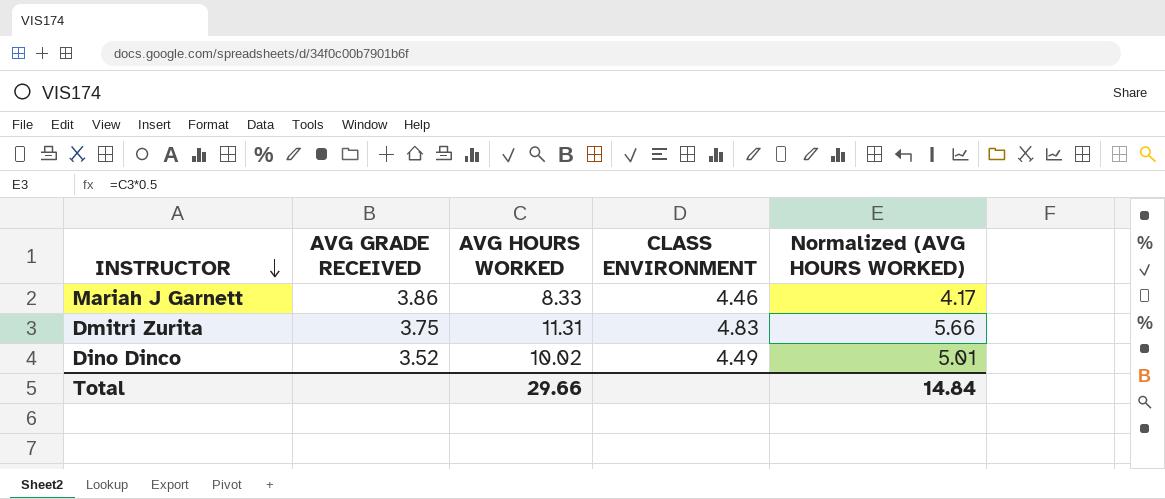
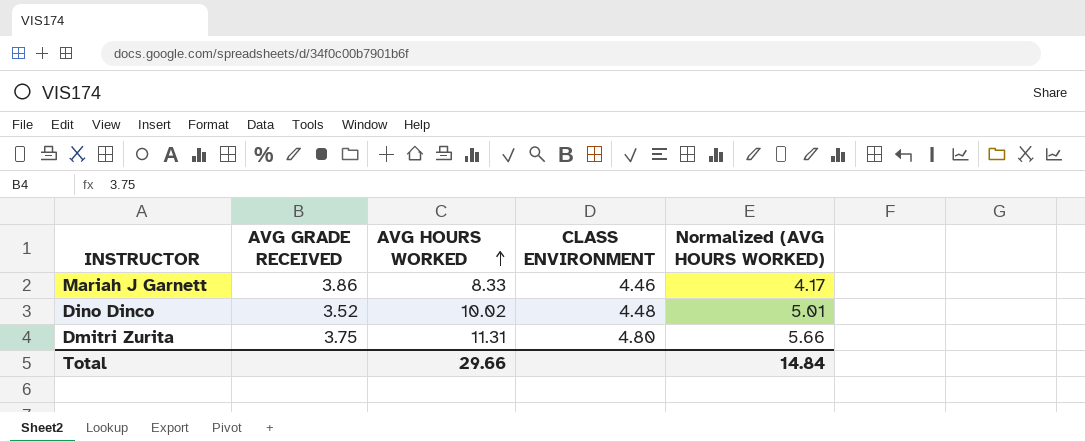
row order: INSTRUCTOR descending -> AVG HOURS WORKED ascending
Dino Dinco | CLASS ENVIRONMENT: 4.49 -> 4.48
Dmitri Zurita | CLASS ENVIRONMENT: 4.83 -> 4.80

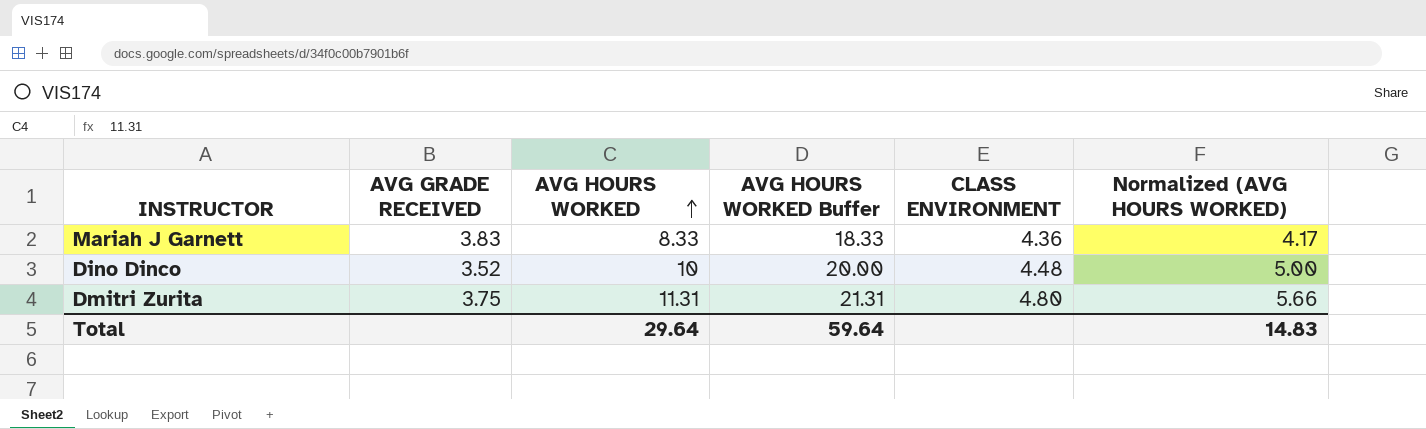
column AVG HOURS WORKED Buffer | formula: none -> [AVG HOURS WORKED] + 10
Mariah J Garnett | AVG GRADE RECEIVED: 3.86 -> 3.83
Mariah J Garnett | CLASS ENVIRONMENT: 4.46 -> 4.36
Dino Dinco | AVG HOURS WORKED: 10.02 -> 10
Dino Dinco | Normalized (AVG HOURS WORKED): 5.01 -> 5.00
Total | AVG HOURS WORKED: 29.66 -> 29.64
Total | Normalized (AVG HOURS WORKED): 14.84 -> 14.83

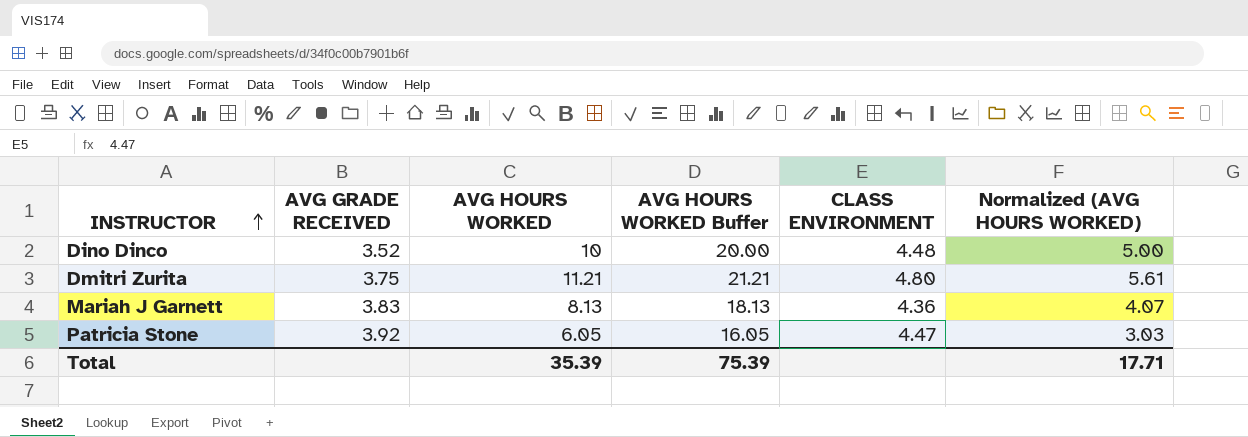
row order: AVG HOURS WORKED ascending -> INSTRUCTOR ascending
Dmitri Zurita | AVG HOURS WORKED: 11.31 -> 11.21
Dmitri Zurita | AVG HOURS WORKED Buffer: 21.31 -> 21.21
Dmitri Zurita | Normalized (AVG HOURS WORKED): 5.66 -> 5.61
Mariah J Garnett | AVG HOURS WORKED: 8.33 -> 8.13
Mariah J Garnett | AVG HOURS WORKED Buffer: 18.33 -> 18.13
Mariah J Garnett | Normalized (AVG HOURS WORKED): 4.17 -> 4.07
row Patricia Stone: none -> 3.92 | 6.05 | 16.05 | 4.47 | 3.03
Total | AVG HOURS WORKED: 29.64 -> 35.39
Total | AVG HOURS WORKED Buffer: 59.64 -> 75.39
Total | Normalized (AVG HOURS WORKED): 14.83 -> 17.71

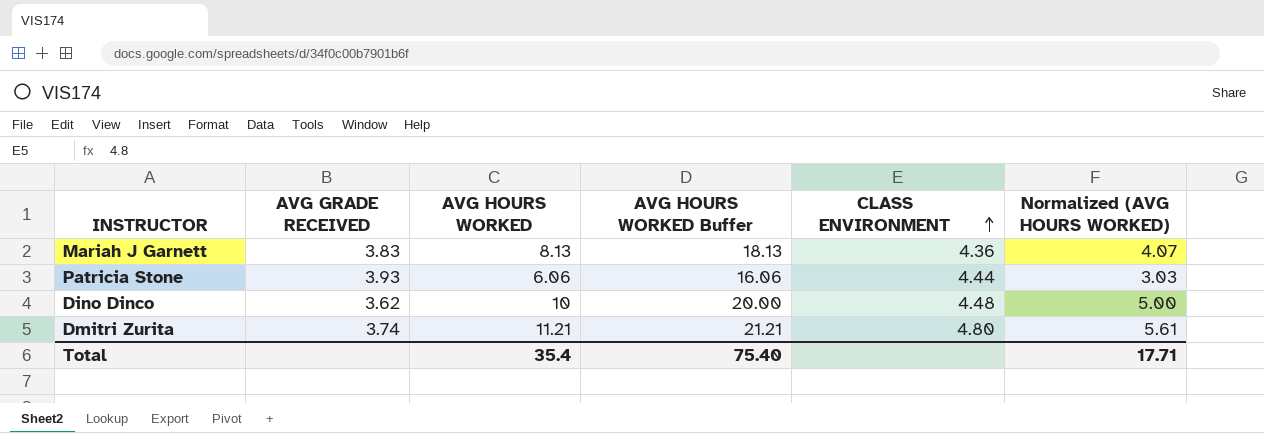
row order: INSTRUCTOR ascending -> CLASS ENVIRONMENT ascending
Patricia Stone | AVG GRADE RECEIVED: 3.92 -> 3.93
Patricia Stone | AVG HOURS WORKED: 6.05 -> 6.06
Patricia Stone | AVG HOURS WORKED Buffer: 16.05 -> 16.06
Patricia Stone | CLASS ENVIRONMENT: 4.47 -> 4.44
Dino Dinco | AVG GRADE RECEIVED: 3.52 -> 3.62
Dmitri Zurita | AVG GRADE RECEIVED: 3.75 -> 3.74
Total | AVG HOURS WORKED: 35.39 -> 35.4
Total | AVG HOURS WORKED Buffer: 75.39 -> 75.40

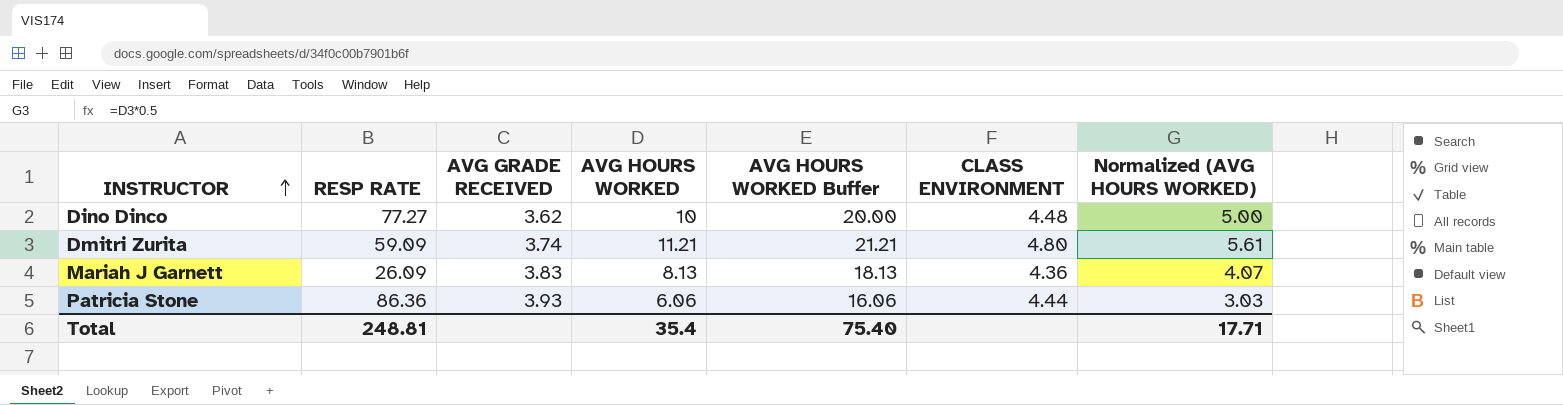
row order: CLASS ENVIRONMENT ascending -> INSTRUCTOR ascending
column RESP RATE | position: none -> 2

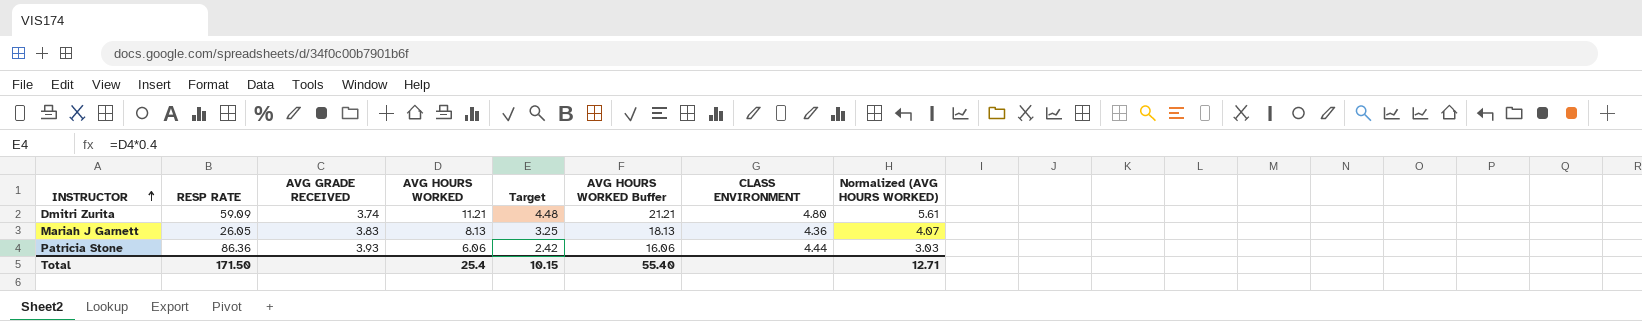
column Target | formula: none -> [AVG HOURS WORKED] * 0.4
row Dino Dinco: 77.27 | 3.62 | 10 | 20.00 | 4.48 | 5.00 -> none
Mariah J Garnett | RESP RATE: 26.09 -> 26.05
Total | RESP RATE: 248.81 -> 171.50
Total | AVG HOURS WORKED: 35.4 -> 25.4
Total | AVG HOURS WORKED Buffer: 75.40 -> 55.40
Total | Normalized (AVG HOURS WORKED): 17.71 -> 12.71

